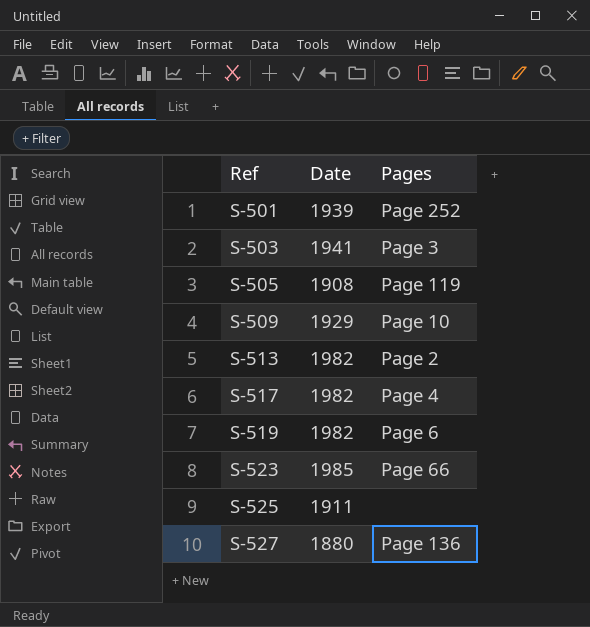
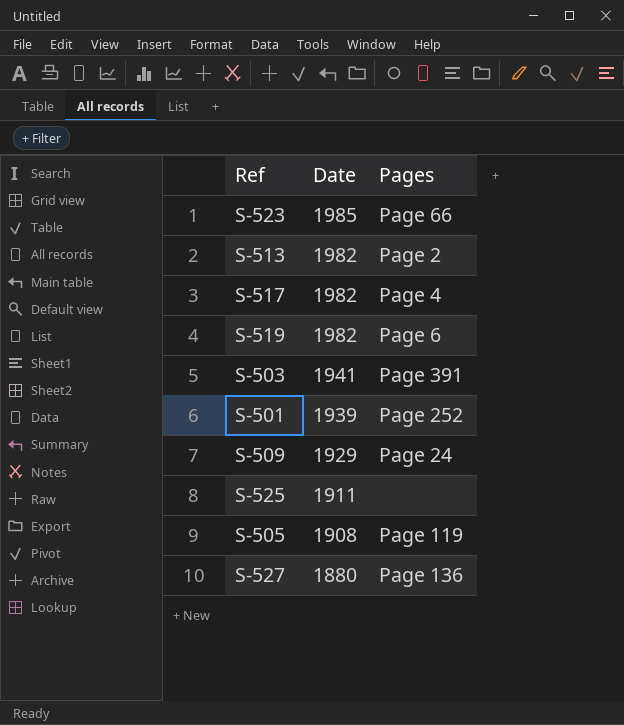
row order: Ref ascending -> Date descending
S-503 | Pages: Page 3 -> Page 391
S-509 | Pages: Page 10 -> Page 24

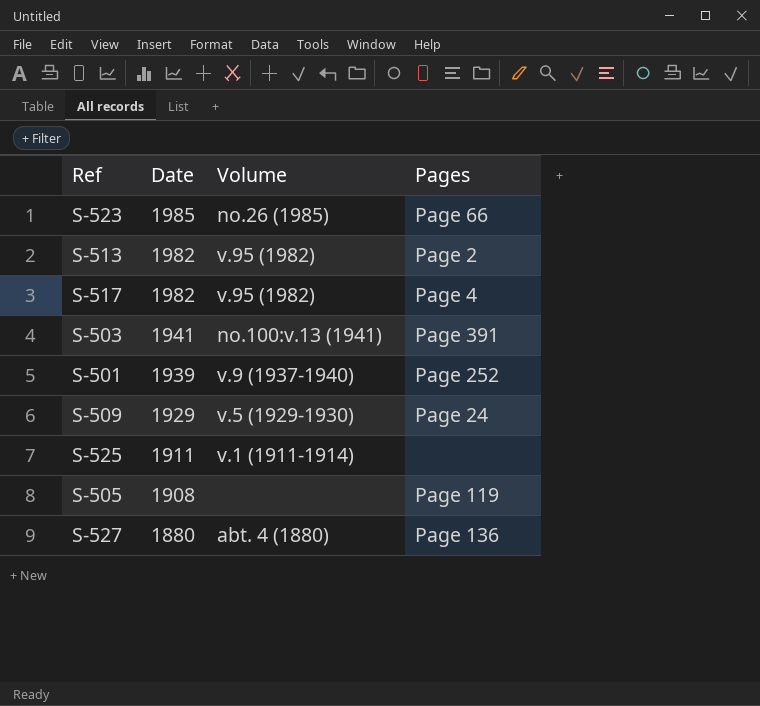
column Volume | position: none -> 3
row S-519: 1982 | Page 6 -> none

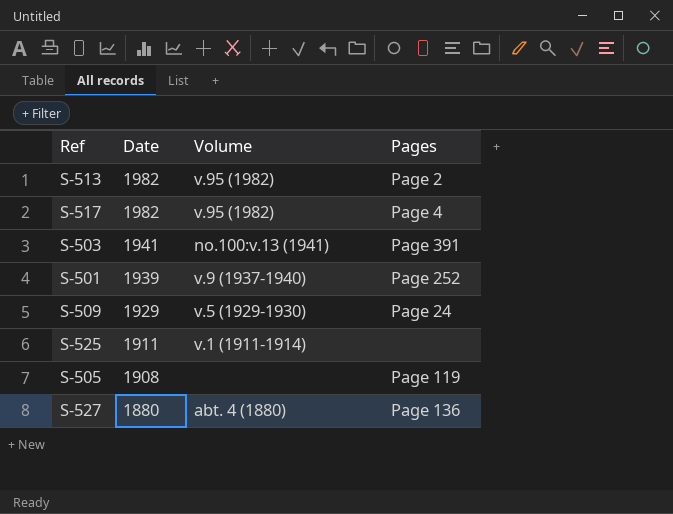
row S-523: 1985 | no.26 (1985) | Page 66 -> none

